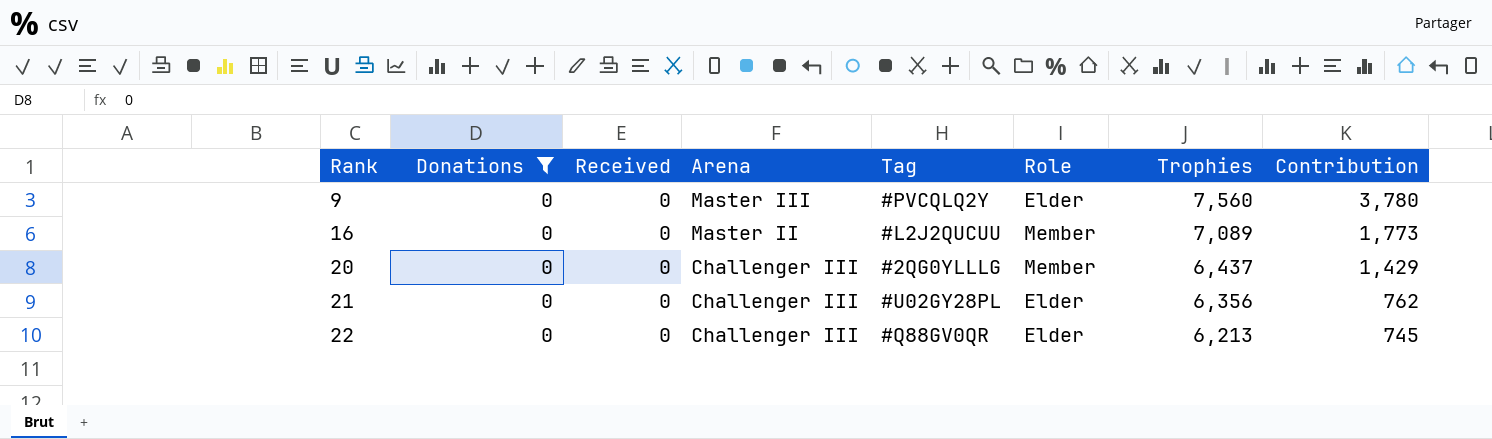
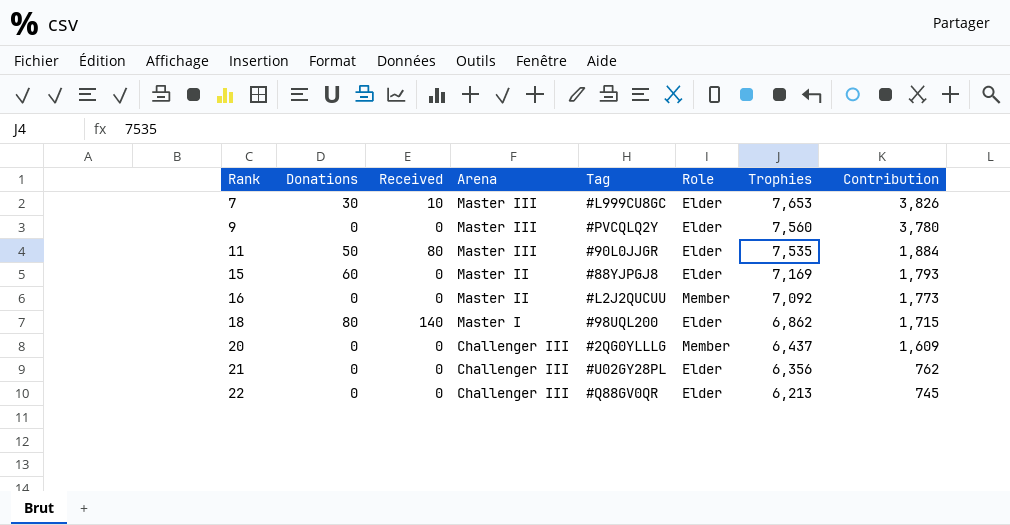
filter: Donations = 0 -> none
16 | Trophies: 7,089 -> 7,092
20 | Contribution: 1,429 -> 1,609

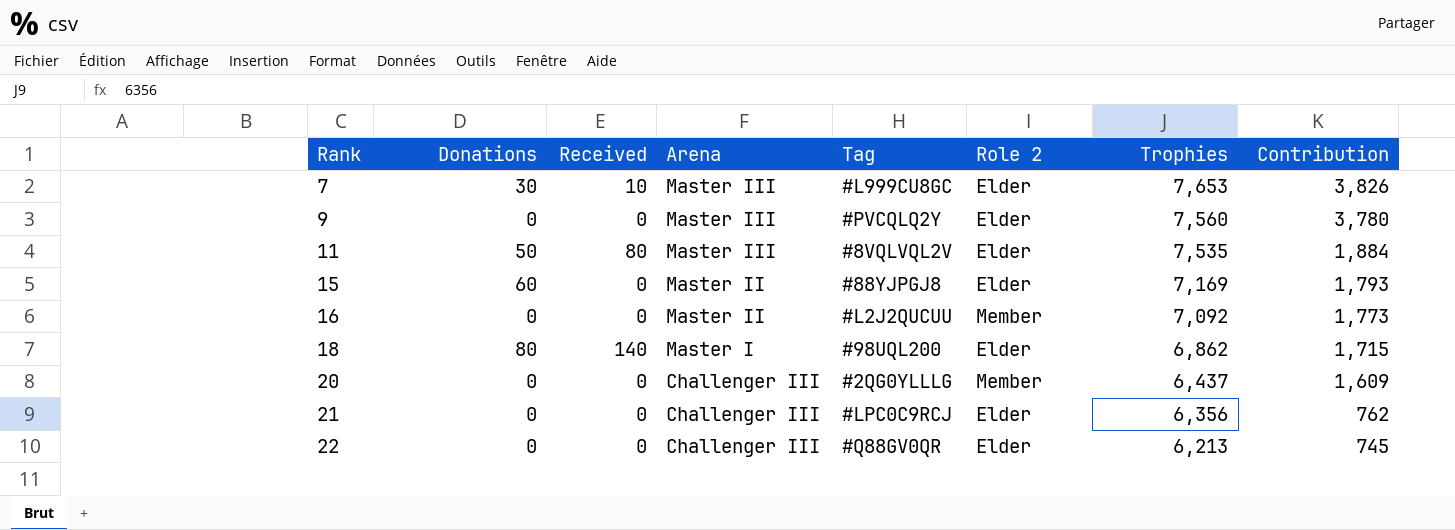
column name: Role -> Role 2
11 | Tag: #90L0JJGR -> #8VQLVQL2V
21 | Tag: #U02GY28PL -> #LPC0C9RCJ

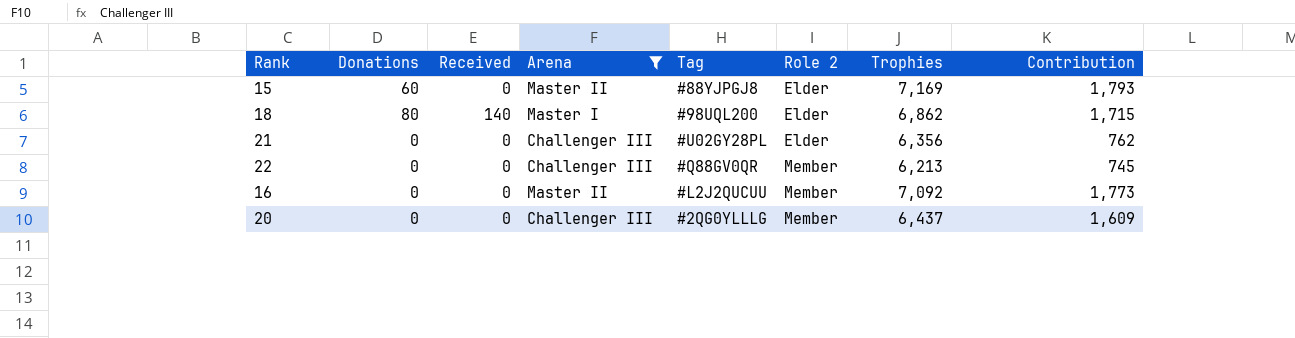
filter: none -> Arena != Master III
row order: Rank ascending -> Role 2 ascending
21 | Tag: #LPC0C9RCJ -> #U02GY28PL
22 | Role 2: Elder -> Member

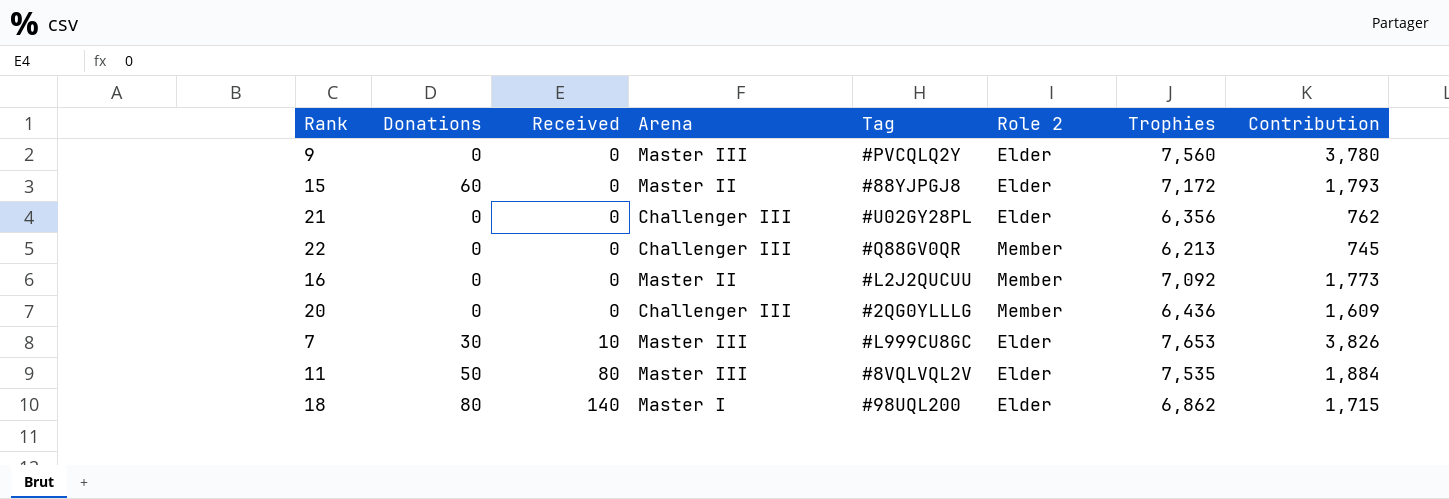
filter: Arena != Master III -> none
row order: Role 2 ascending -> Received ascending
15 | Trophies: 7,169 -> 7,172
20 | Trophies: 6,437 -> 6,436

